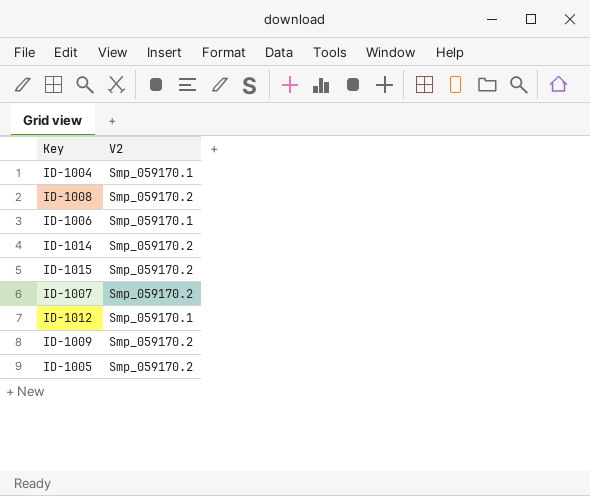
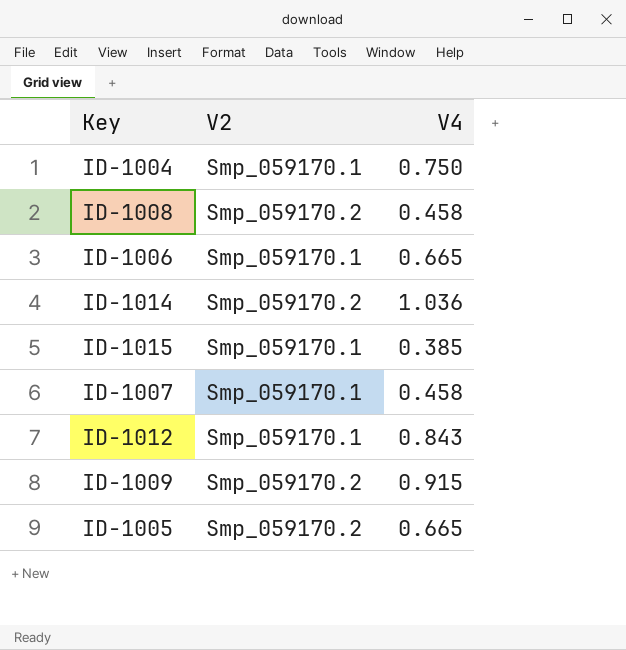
column V4 | position: none -> 3
ID-1015 | V2: Smp_059170.2 -> Smp_059170.1
ID-1007 | V2: Smp_059170.2 -> Smp_059170.1

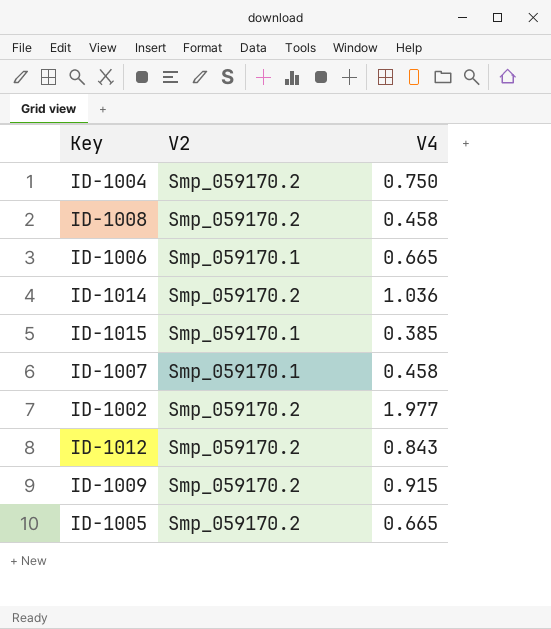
ID-1004 | V2: Smp_059170.1 -> Smp_059170.2
row ID-1002: none -> Smp_059170.2 | 1.977
ID-1012 | V2: Smp_059170.1 -> Smp_059170.2

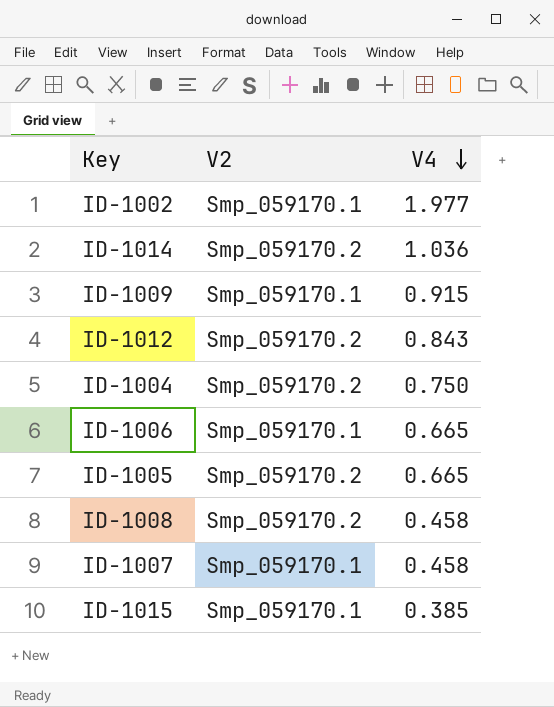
row order: none -> V4 descending
ID-1002 | V2: Smp_059170.2 -> Smp_059170.1
ID-1009 | V2: Smp_059170.2 -> Smp_059170.1

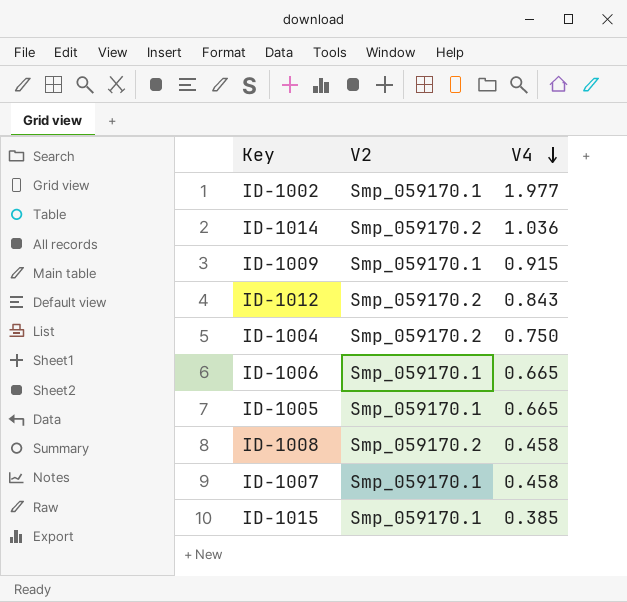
ID-1005 | V2: Smp_059170.2 -> Smp_059170.1

